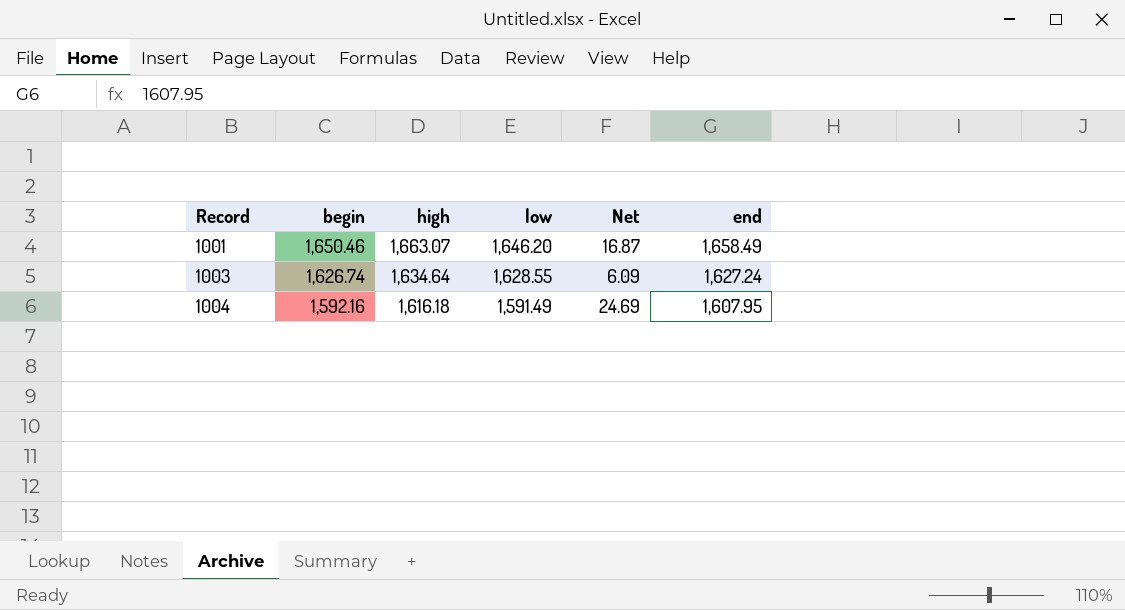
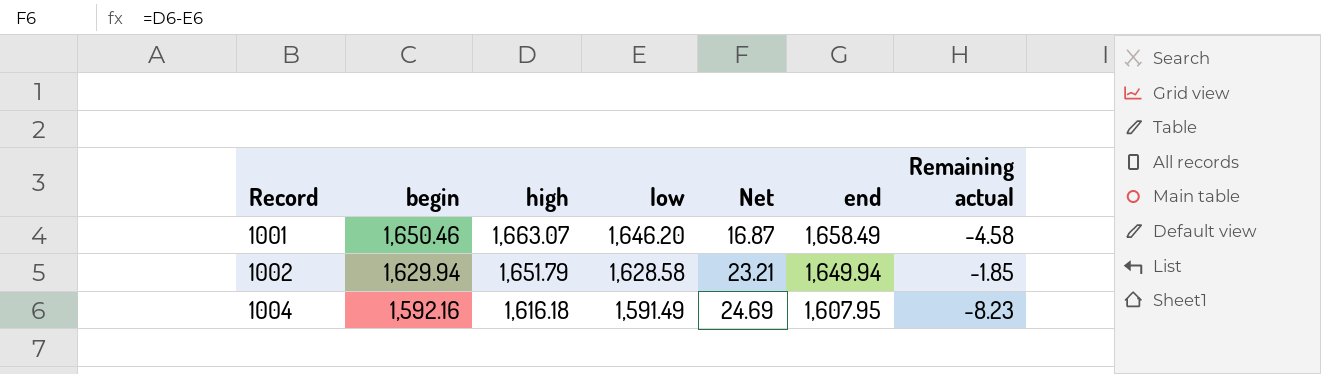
column Remaining actual | formula: none -> [end] - [high]
row 1003: 1,626.74 | 1,634.64 | 1,628.55 | 6.09 | 1,627.24 -> none
row 1002: none -> 1,629.94 | 1,651.79 | 1,628.58 | 23.21 | 1,649.94 | -1.85

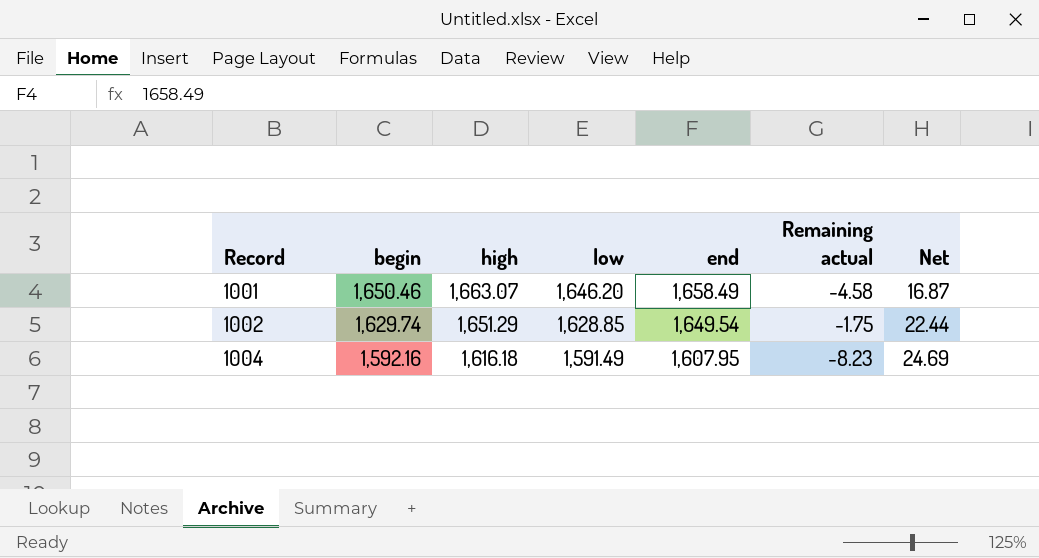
column Net | position: 5 -> 7
1002 | begin: 1,629.94 -> 1,629.74
1002 | high: 1,651.79 -> 1,651.29
1002 | low: 1,628.58 -> 1,628.85
1002 | end: 1,649.94 -> 1,649.54
1002 | Remaining actual: -1.85 -> -1.75
1002 | Net: 23.21 -> 22.44

